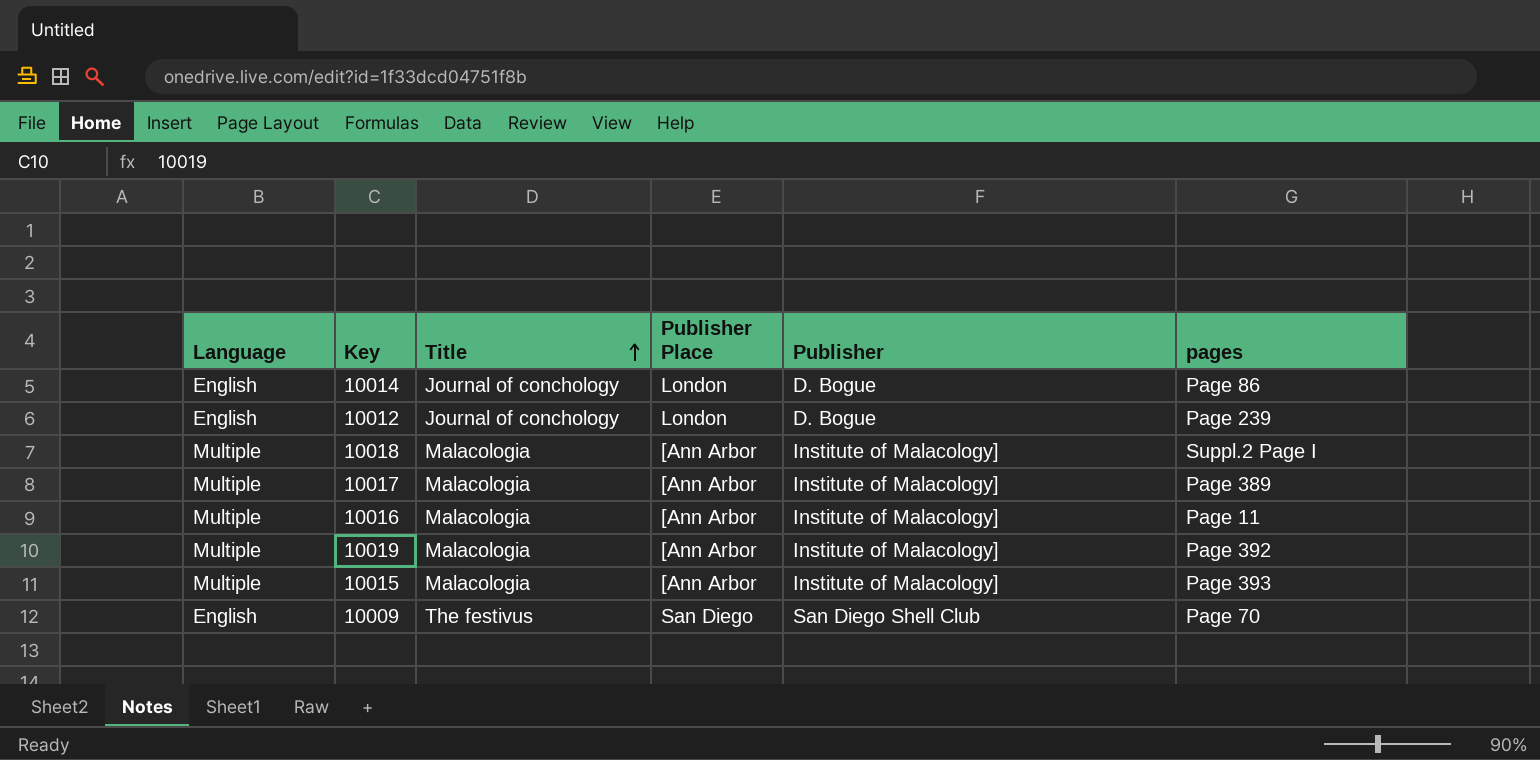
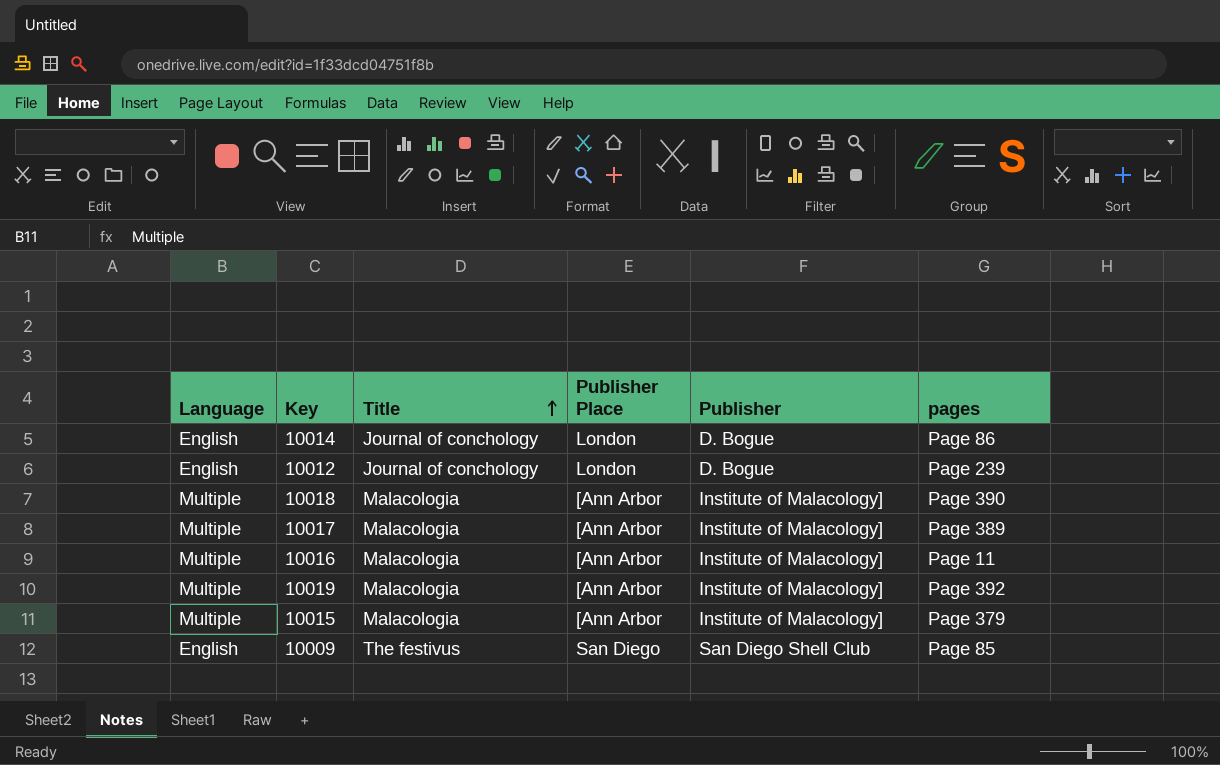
10018 | pages: Suppl.2 Page I -> Page 390
10015 | pages: Page 393 -> Page 379
10009 | pages: Page 70 -> Page 85

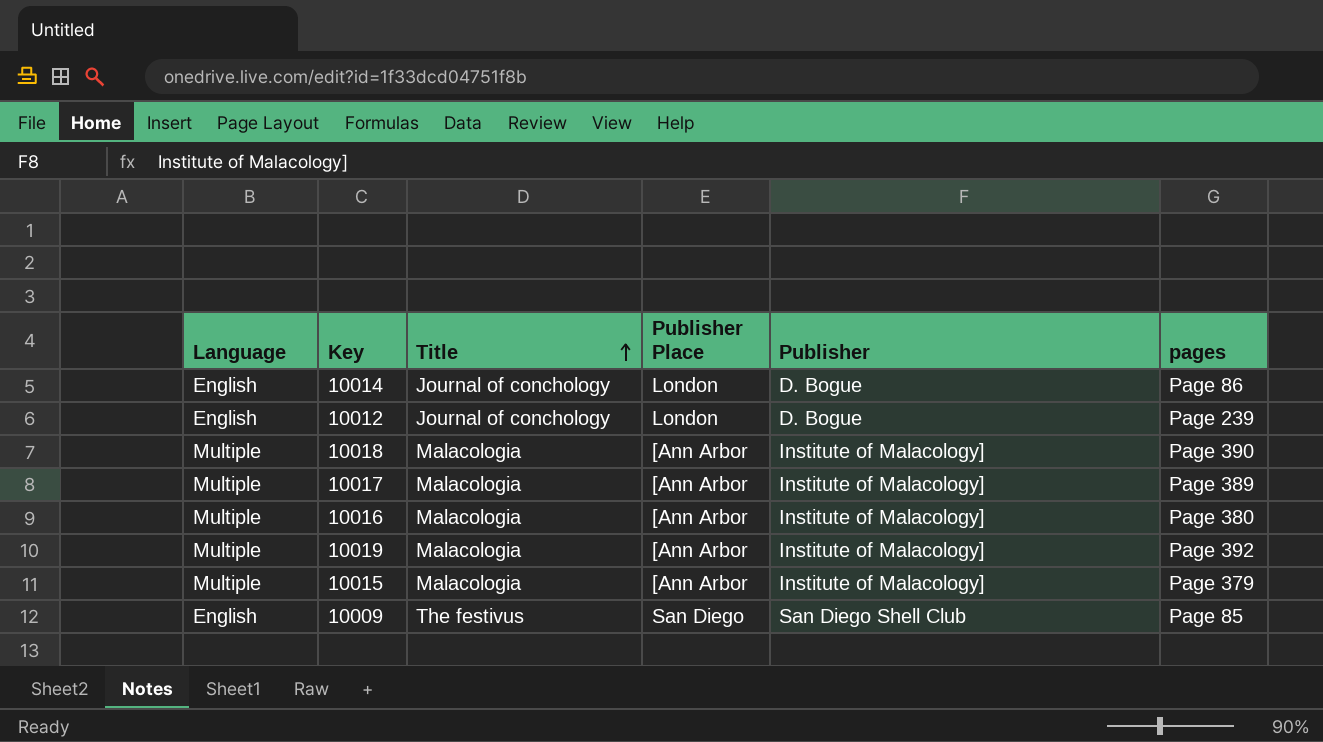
10016 | pages: Page 11 -> Page 380

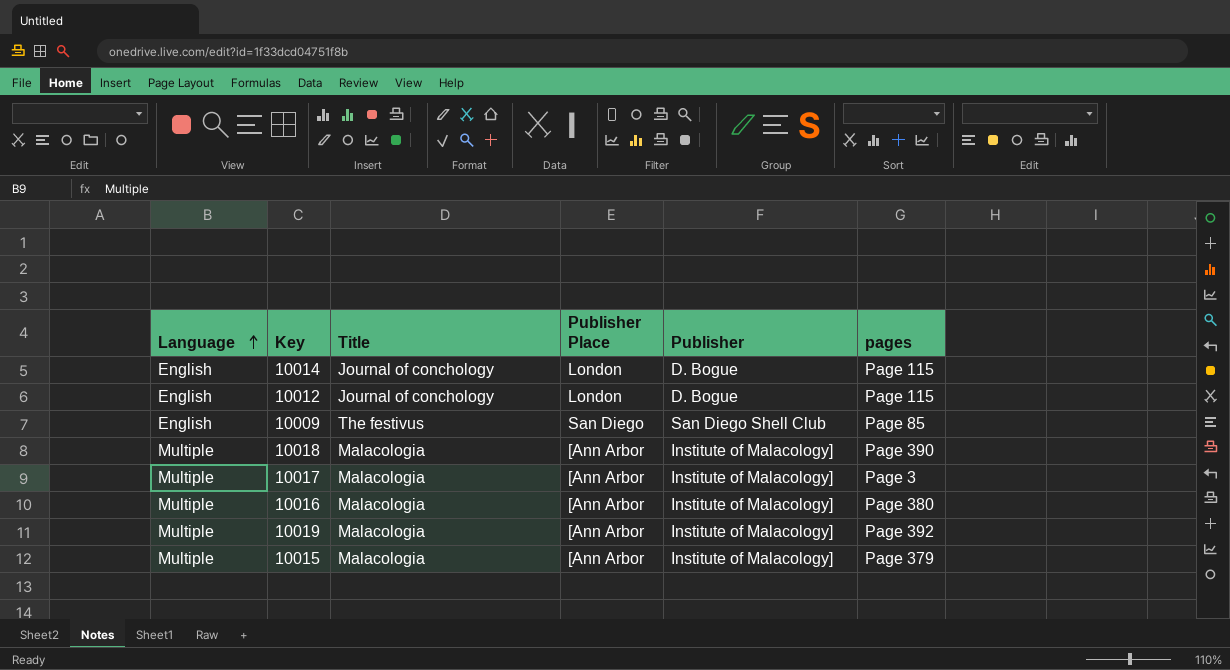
row order: Title ascending -> Language ascending
10014 | pages: Page 86 -> Page 115
10012 | pages: Page 239 -> Page 115
10017 | pages: Page 389 -> Page 3

